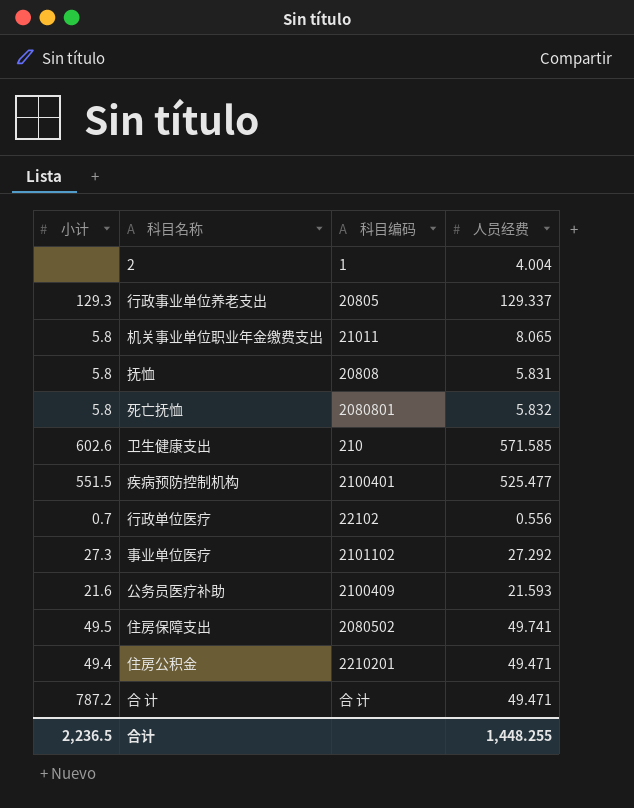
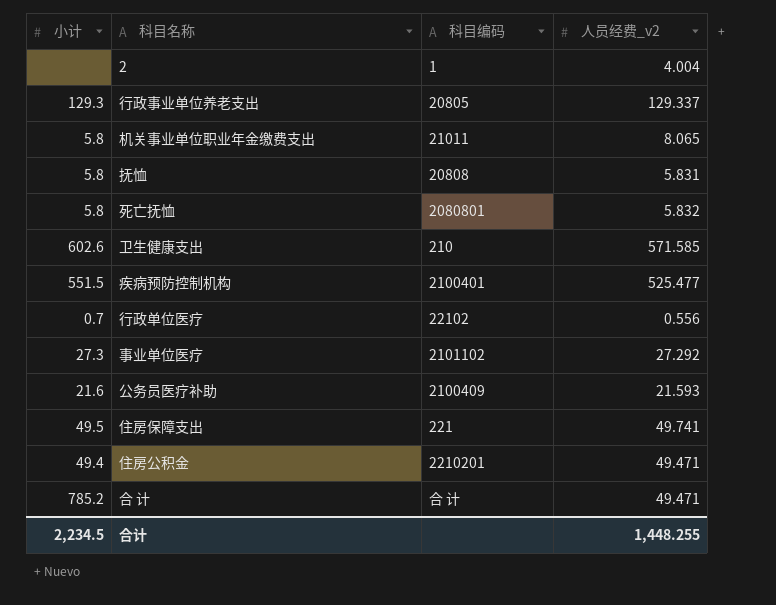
column name: 人员经费 -> 人员经费_v2
住房保障支出 | 科目编码: 2080502 -> 221
合 计 | 小计: 787.2 -> 785.2
合计 | 小计: 2,236.5 -> 2,234.5

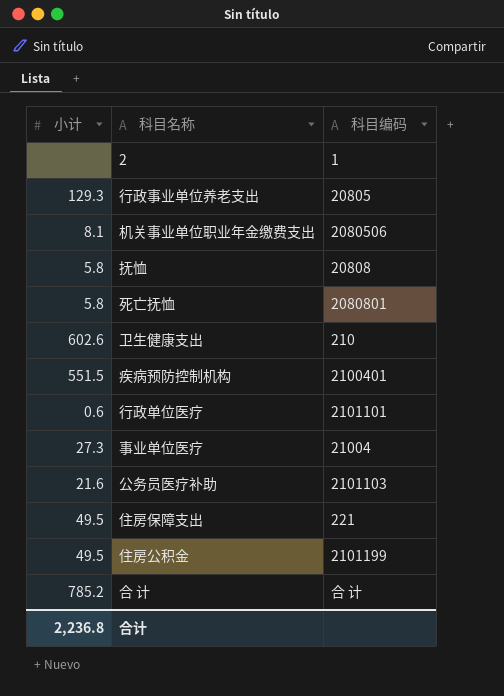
column 人员经费_v2 | position: 4 -> none
机关事业单位职业年金缴费支出 | 小计: 5.8 -> 8.1
机关事业单位职业年金缴费支出 | 科目编码: 21011 -> 2080506
行政单位医疗 | 小计: 0.7 -> 0.6
行政单位医疗 | 科目编码: 22102 -> 2101101
事业单位医疗 | 科目编码: 2101102 -> 21004
公务员医疗补助 | 科目编码: 2100409 -> 2101103
住房公积金 | 小计: 49.4 -> 49.5
住房公积金 | 科目编码: 2210201 -> 2101199
合计 | 小计: 2,234.5 -> 2,236.8

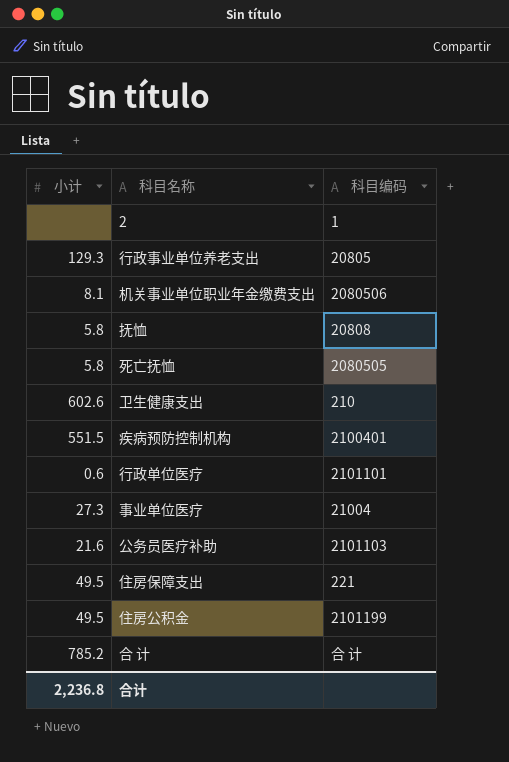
死亡抚恤 | 科目编码: 2080801 -> 2080505

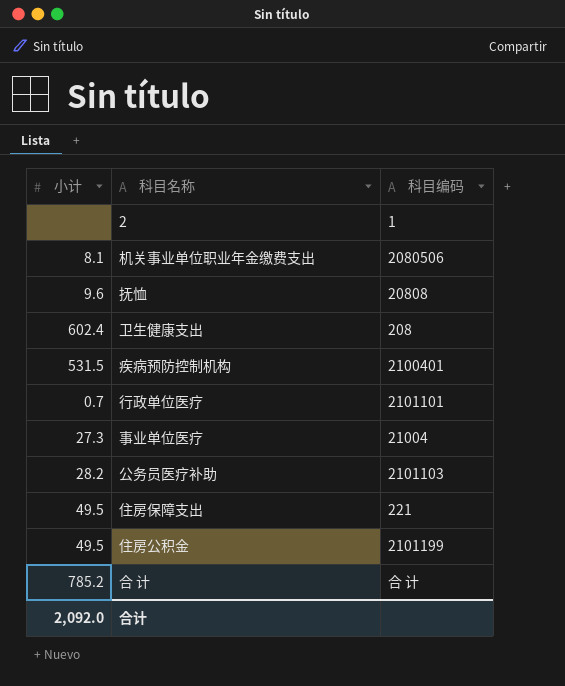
row 行政事业单位养老支出: 129.3 | 20805 -> none
row 死亡抚恤: 5.8 | 2080505 -> none
抚恤 | 小计: 5.8 -> 9.6
卫生健康支出 | 小计: 602.6 -> 602.4
卫生健康支出 | 科目编码: 210 -> 208
疾病预防控制机构 | 小计: 551.5 -> 531.5
行政单位医疗 | 小计: 0.6 -> 0.7
公务员医疗补助 | 小计: 21.6 -> 28.2
合计 | 小计: 2,236.8 -> 2,092.0

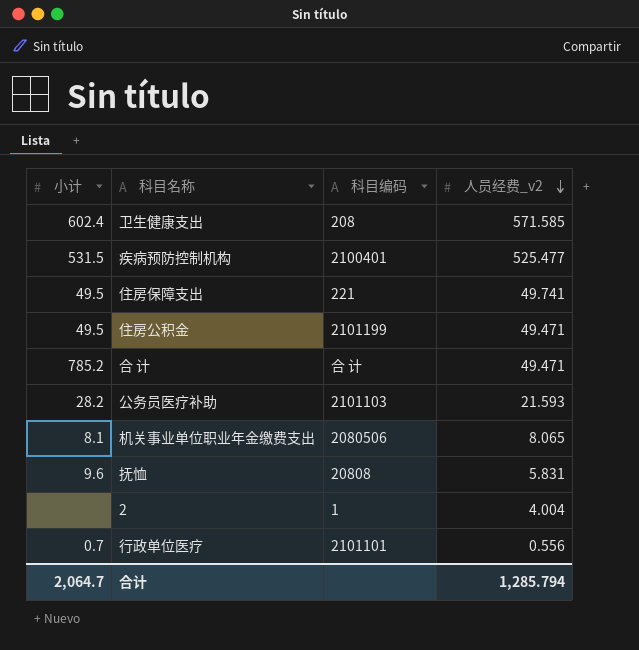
row order: none -> 人员经费_v2 descending
column 人员经费_v2 | position: none -> 4
row 事业单位医疗: 27.3 | 21004 -> none
合计 | 小计: 2,092.0 -> 2,064.7

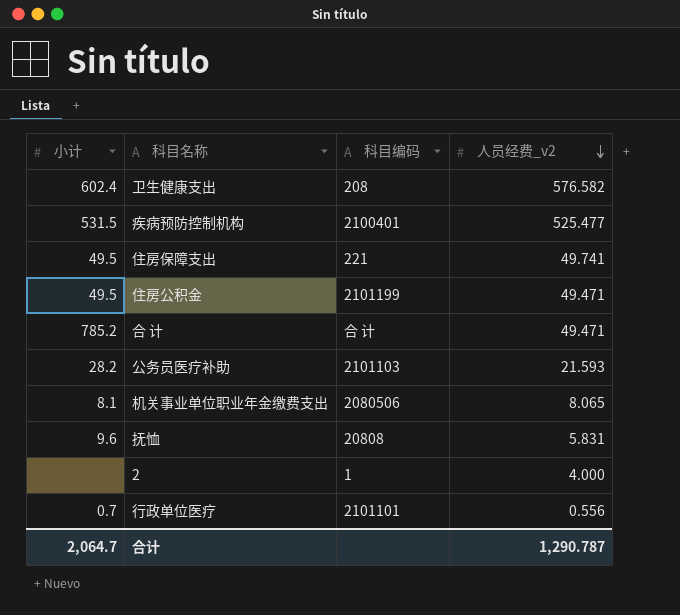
卫生健康支出 | 人员经费_v2: 571.585 -> 576.582
2 | 人员经费_v2: 4.004 -> 4.000
合计 | 人员经费_v2: 1,285.794 -> 1,290.787

